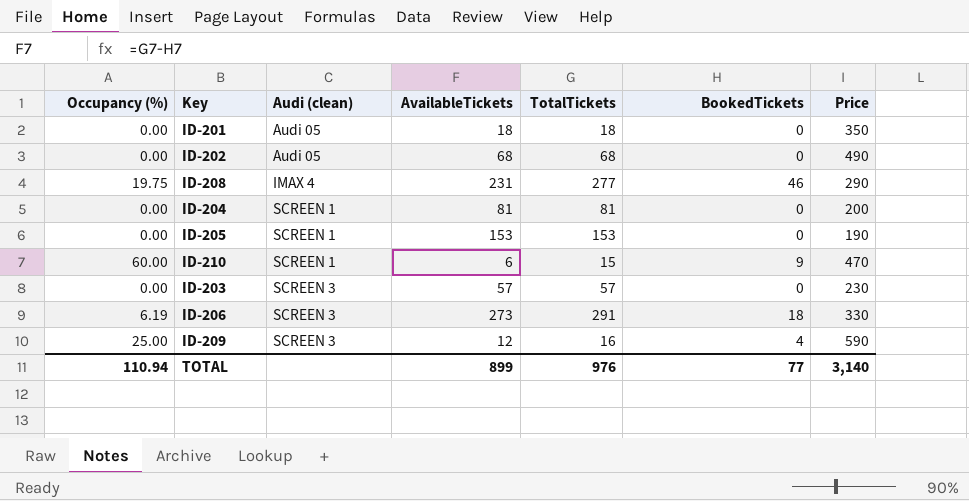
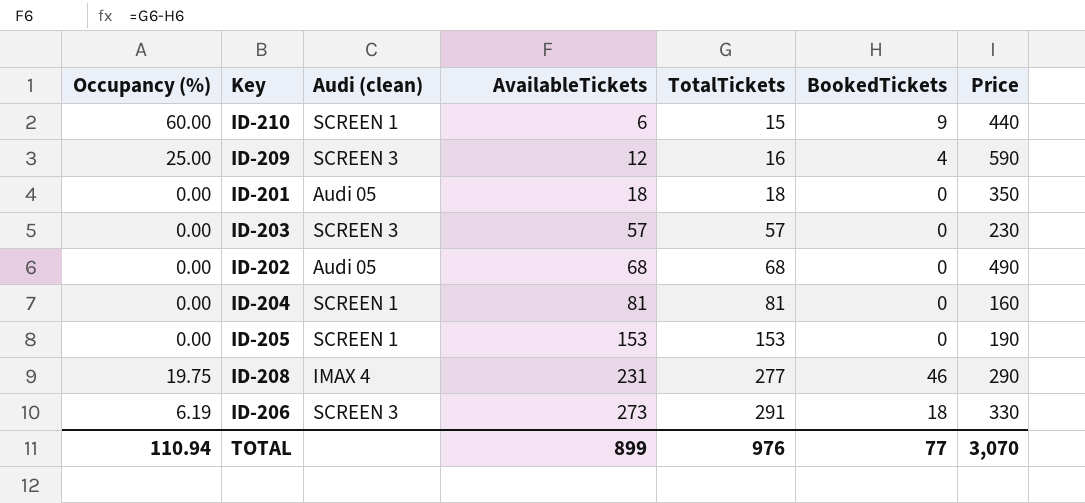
row order: Audi (clean) ascending -> AvailableTickets ascending
ID-210 | Price: 470 -> 440
ID-204 | Price: 200 -> 160
TOTAL | Price: 3,140 -> 3,070

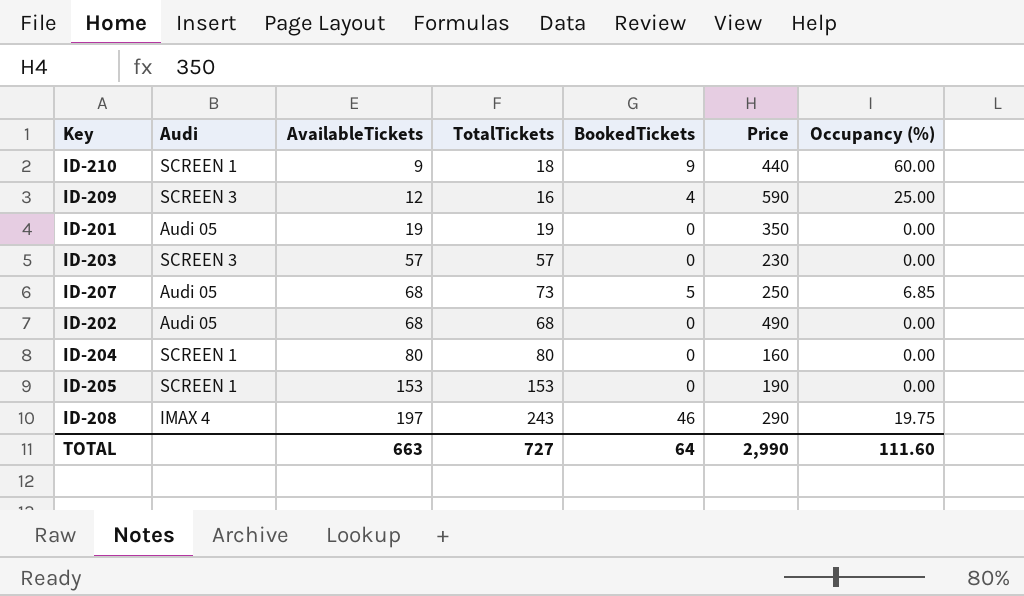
column name: Audi (clean) -> Audi
column Occupancy (%) | position: 1 -> 7
row ID-206: 6.19 | SCREEN 3 | 273 | 291 | 18 | 330 -> none
ID-210 | AvailableTickets: 6 -> 9
ID-210 | TotalTickets: 15 -> 18
ID-201 | AvailableTickets: 18 -> 19
ID-201 | TotalTickets: 18 -> 19
row ID-207: none -> Audi 05 | 68 | 73 | 5 | 250 | 6.85
ID-204 | AvailableTickets: 81 -> 80
ID-204 | TotalTickets: 81 -> 80
ID-208 | AvailableTickets: 231 -> 197
ID-208 | TotalTickets: 277 -> 243
TOTAL | AvailableTickets: 899 -> 663
TOTAL | TotalTickets: 976 -> 727
TOTAL | BookedTickets: 77 -> 64
TOTAL | Price: 3,070 -> 2,990
TOTAL | Occupancy (%): 110.94 -> 111.60

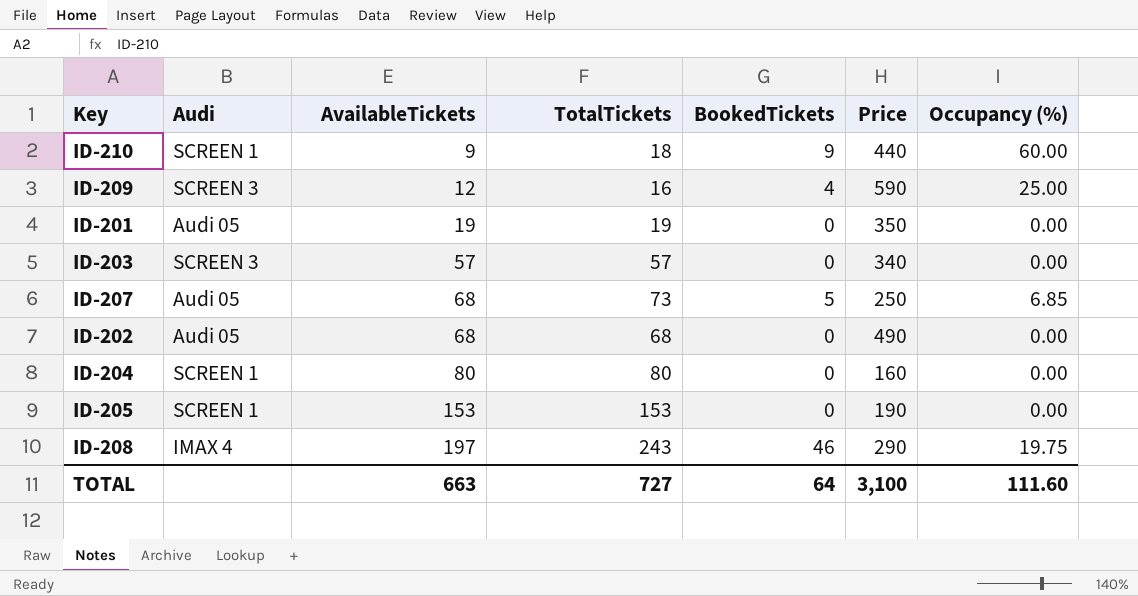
ID-203 | Price: 230 -> 340
TOTAL | Price: 2,990 -> 3,100

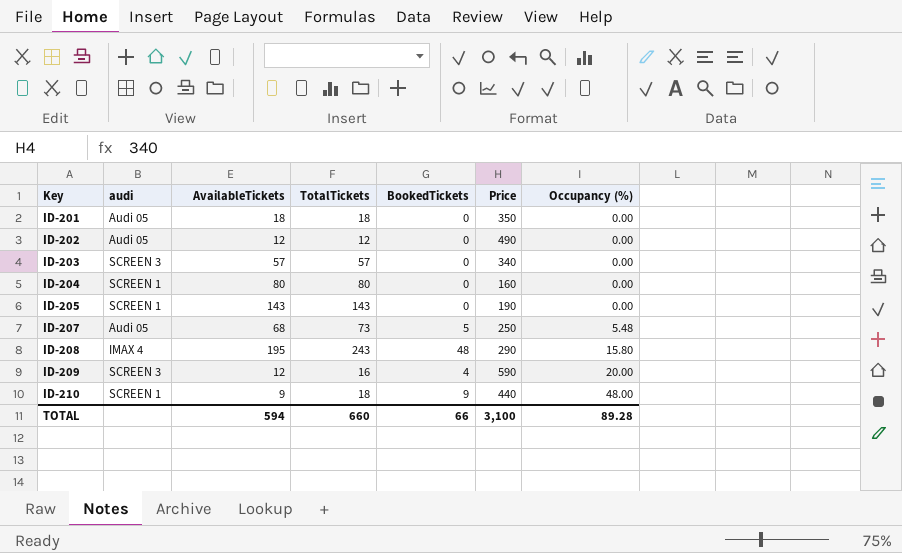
row order: AvailableTickets ascending -> Key ascending
column name: Audi -> audi
ID-201 | AvailableTickets: 19 -> 18
ID-201 | TotalTickets: 19 -> 18
ID-202 | AvailableTickets: 68 -> 12
ID-202 | TotalTickets: 68 -> 12
ID-205 | AvailableTickets: 153 -> 143
ID-205 | TotalTickets: 153 -> 143
ID-207 | Occupancy (%): 6.85 -> 5.48
ID-208 | AvailableTickets: 197 -> 195
ID-208 | BookedTickets: 46 -> 48
ID-208 | Occupancy (%): 19.75 -> 15.80
ID-209 | Occupancy (%): 25.00 -> 20.00
ID-210 | Occupancy (%): 60.00 -> 48.00
TOTAL | AvailableTickets: 663 -> 594
TOTAL | TotalTickets: 727 -> 660
TOTAL | BookedTickets: 64 -> 66
TOTAL | Occupancy (%): 111.60 -> 89.28

